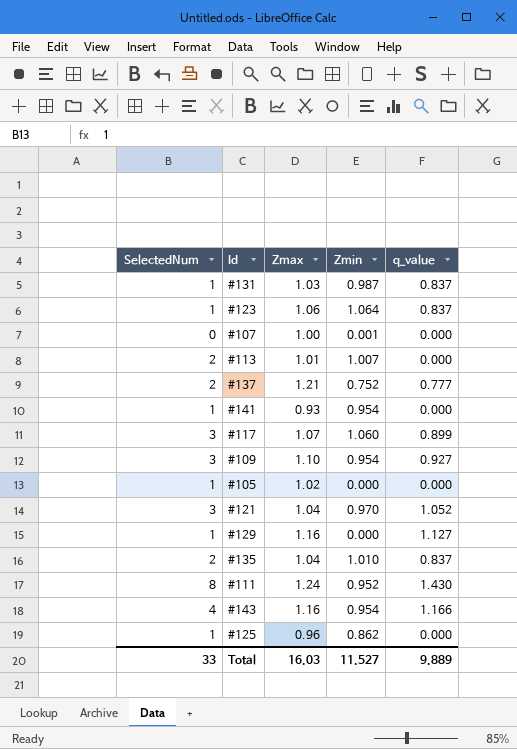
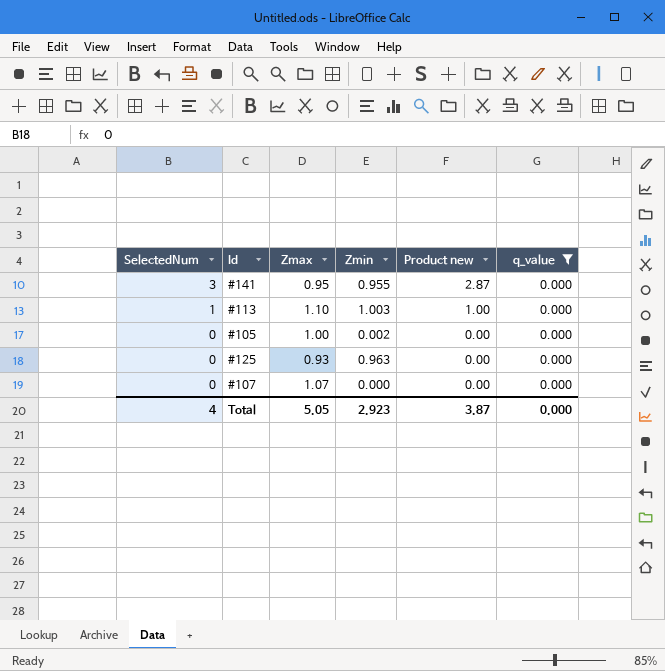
filter: none -> q_value = 0.000
row order: none -> SelectedNum descending
column Product new | formula: none -> [SelectedNum] * [Zmin]
#141 | SelectedNum: 1 -> 3
#141 | Zmax: 0.93 -> 0.95
#141 | Zmin: 0.954 -> 0.955
#113 | SelectedNum: 2 -> 1
#113 | Zmax: 1.01 -> 1.10
#113 | Zmin: 1.007 -> 1.003
#105 | SelectedNum: 1 -> 0
#105 | Zmax: 1.02 -> 1.00
#105 | Zmin: 0.000 -> 0.002
#125 | SelectedNum: 1 -> 0
#125 | Zmax: 0.96 -> 0.93
#125 | Zmin: 0.862 -> 0.963
#107 | Zmax: 1.00 -> 1.07
#107 | Zmin: 0.001 -> 0.000
Total | SelectedNum: 33 -> 4
Total | Zmax: 16.03 -> 5.05
Total | Zmin: 11.527 -> 2.923
Total | q_value: 9.889 -> 0.000

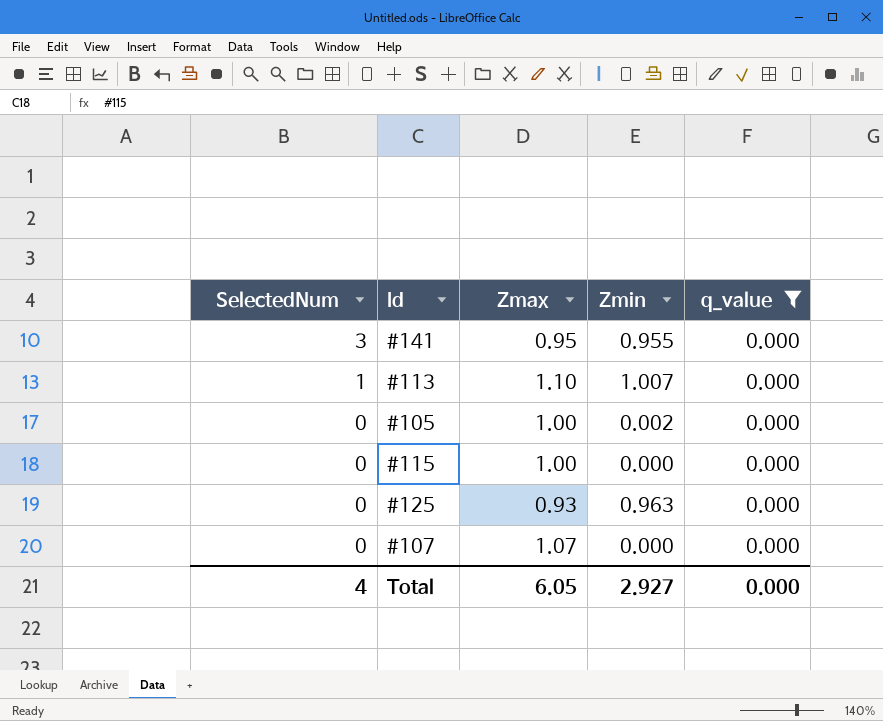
column Product new | formula: [SelectedNum] * [Zmin] -> none
#113 | Zmin: 1.003 -> 1.007
row #115: none -> 0 | 1.00 | 0.000 | 0.000
Total | Zmax: 5.05 -> 6.05
Total | Zmin: 2.923 -> 2.927

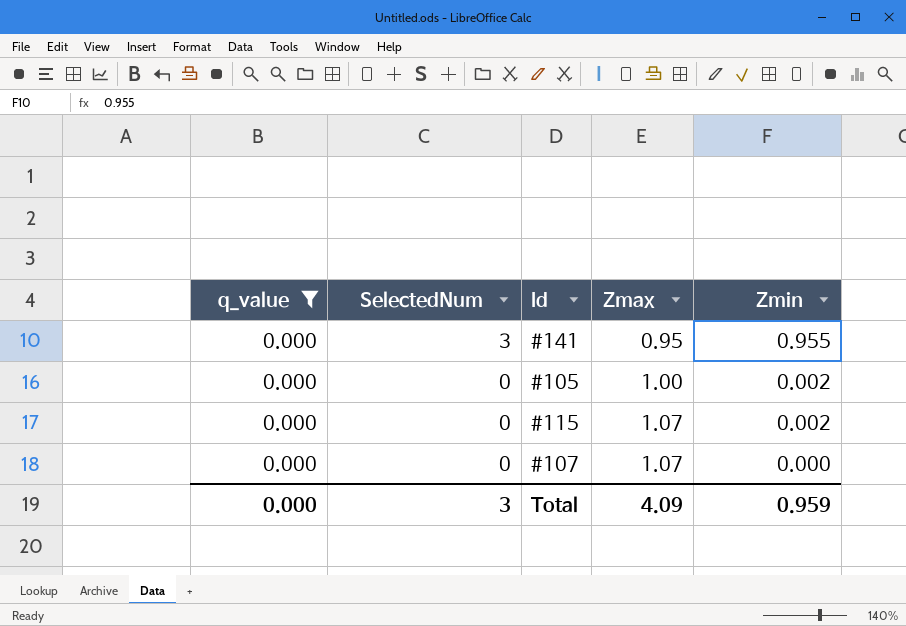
column q_value | position: 5 -> 1
row #113: 1 | 1.10 | 1.007 | 0.000 -> none
row #125: 0 | 0.93 | 0.963 | 0.000 -> none
#115 | Zmax: 1.00 -> 1.07
#115 | Zmin: 0.000 -> 0.002
Total | SelectedNum: 4 -> 3
Total | Zmax: 6.05 -> 4.09
Total | Zmin: 2.927 -> 0.959

